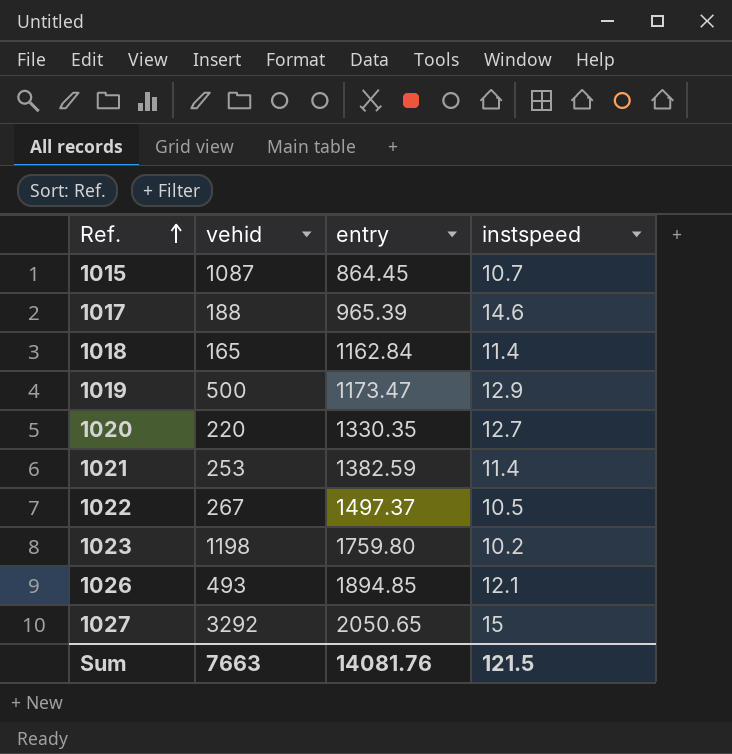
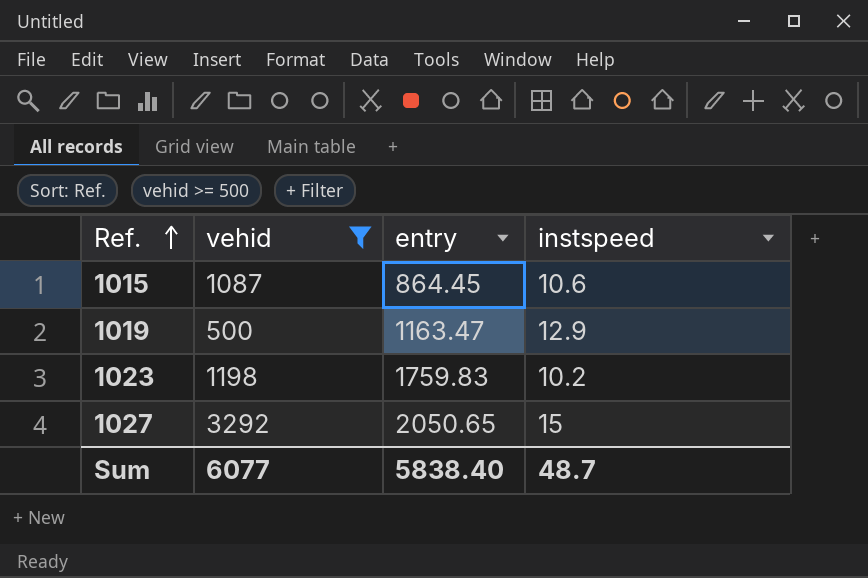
filter: none -> vehid >= 500
1015 | instspeed: 10.7 -> 10.6
1019 | entry: 1173.47 -> 1163.47
1023 | entry: 1759.80 -> 1759.83
Sum | vehid: 7663 -> 6077
Sum | entry: 14081.76 -> 5838.40
Sum | instspeed: 121.5 -> 48.7

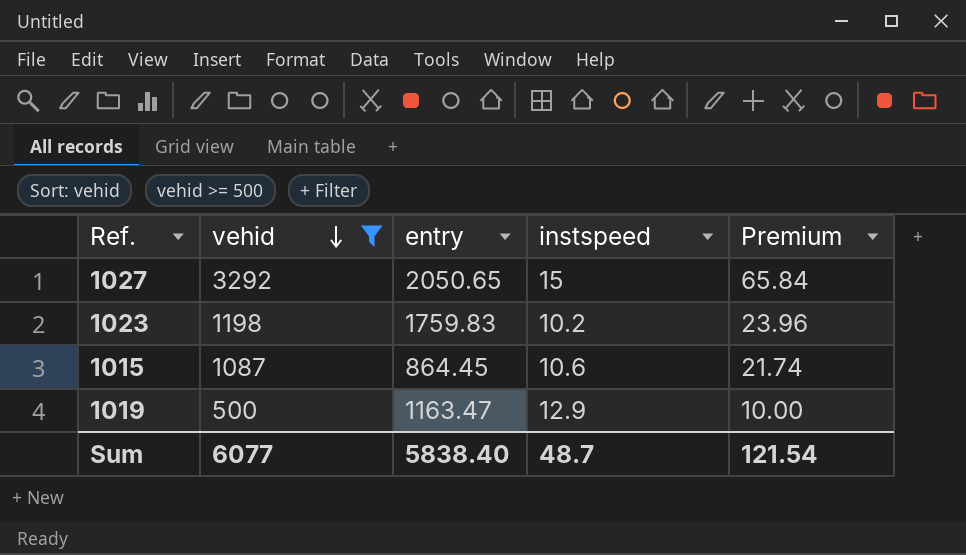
row order: Ref. ascending -> vehid descending
column Premium | formula: none -> [vehid] * 0.02

